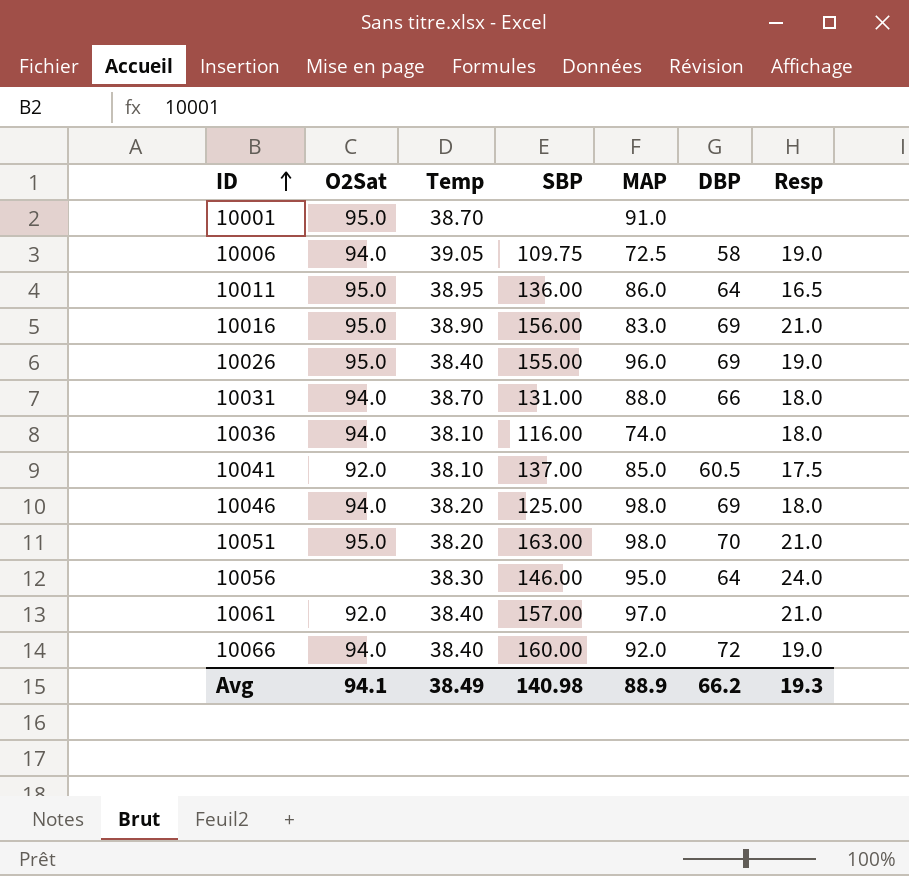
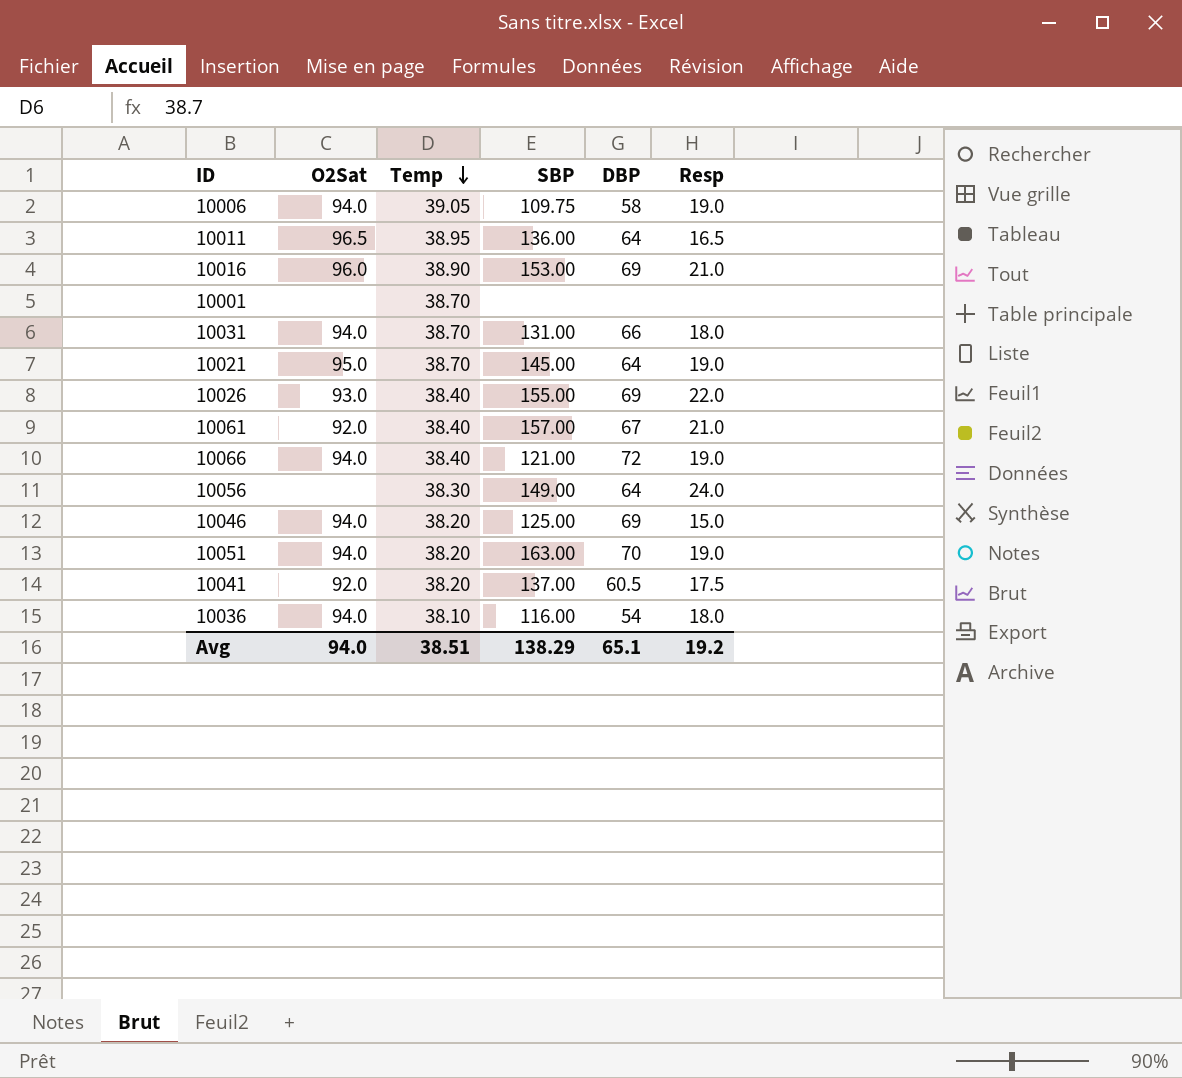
row order: ID ascending -> Temp descending
column MAP | position: 5 -> none
10011 | O2Sat: 95.0 -> 96.5
10016 | O2Sat: 95.0 -> 96.0
10016 | SBP: 156.00 -> 153.00
10001 | O2Sat: 95.0 -> none
row 10021: none -> 95.0 | 38.70 | 145.00 | 64 | 19.0
10026 | O2Sat: 95.0 -> 93.0
10026 | Resp: 19.0 -> 22.0
10061 | DBP: none -> 67
10066 | SBP: 160.00 -> 121.00
10056 | SBP: 146.00 -> 149.00
10046 | Resp: 18.0 -> 15.0
10051 | O2Sat: 95.0 -> 94.0
10051 | Resp: 21.0 -> 19.0
10041 | Temp: 38.10 -> 38.20
10036 | DBP: none -> 54
Avg | O2Sat: 94.1 -> 94.0
Avg | Temp: 38.49 -> 38.51
Avg | SBP: 140.98 -> 138.29
Avg | DBP: 66.2 -> 65.1
Avg | Resp: 19.3 -> 19.2

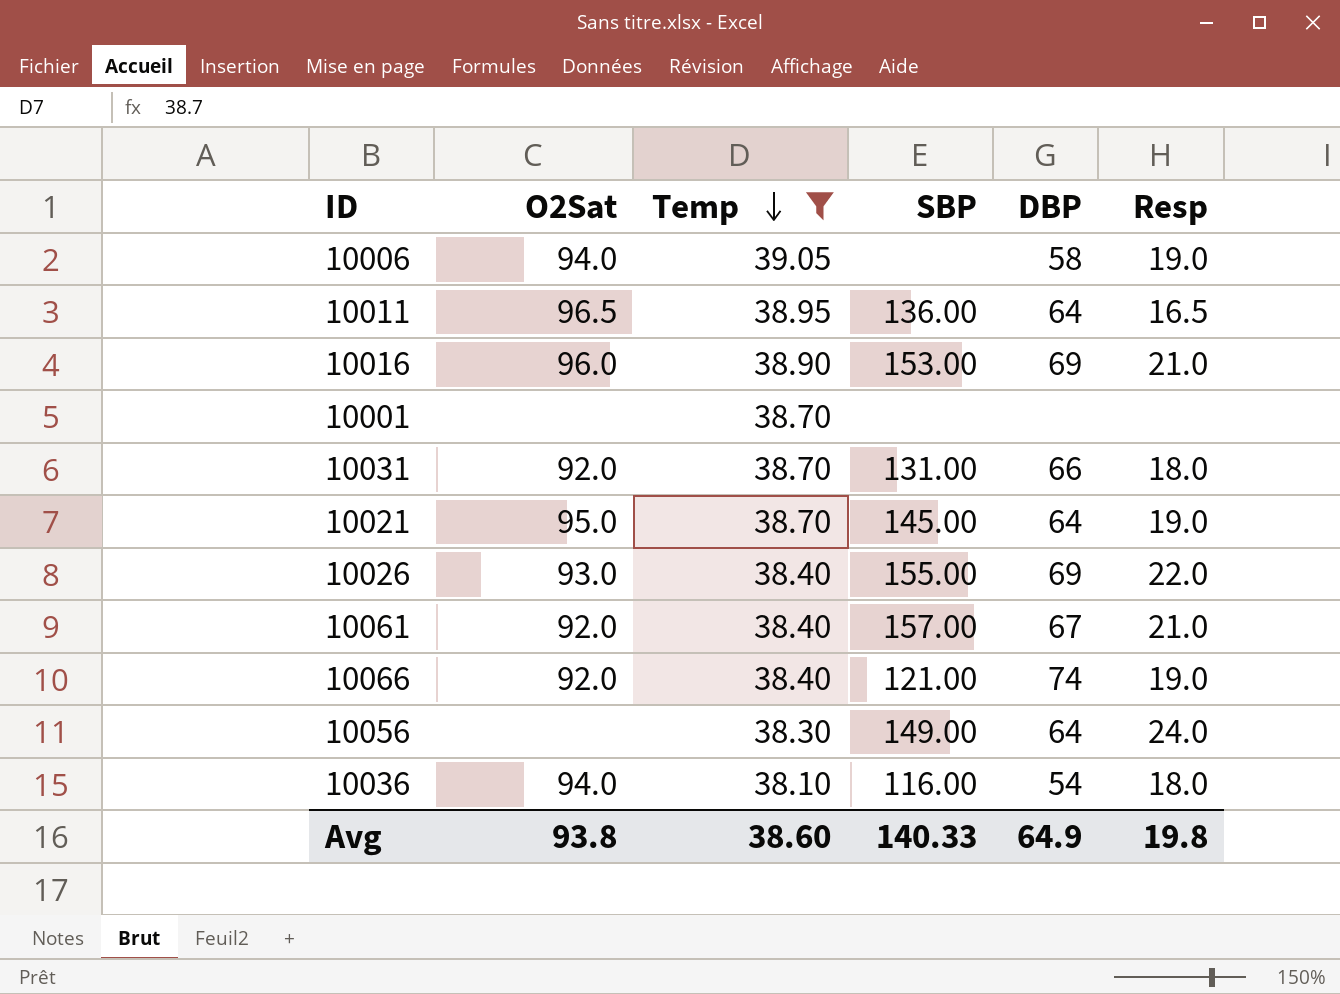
filter: none -> Temp != 38.20
10006 | SBP: 109.75 -> none
10031 | O2Sat: 94.0 -> 92.0
10066 | O2Sat: 94.0 -> 92.0
10066 | DBP: 72 -> 74
Avg | O2Sat: 94.0 -> 93.8
Avg | Temp: 38.51 -> 38.60
Avg | SBP: 138.29 -> 140.33
Avg | DBP: 65.1 -> 64.9
Avg | Resp: 19.2 -> 19.8

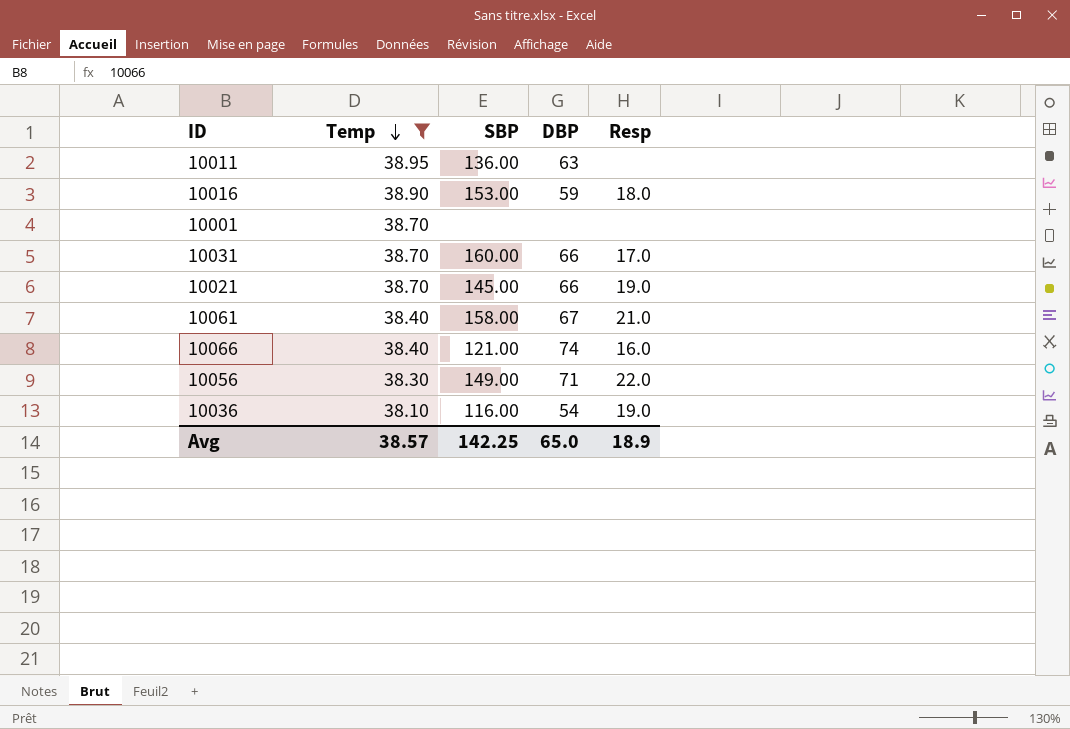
column O2Sat | position: 2 -> none
row 10006: 94.0 | 39.05 | none | 58 | 19.0 -> none
row 10026: 93.0 | 38.40 | 155.00 | 69 | 22.0 -> none
10011 | DBP: 64 -> 63
10011 | Resp: 16.5 -> none
10016 | DBP: 69 -> 59
10016 | Resp: 21.0 -> 18.0
10031 | SBP: 131.00 -> 160.00
10031 | Resp: 18.0 -> 17.0
10021 | DBP: 64 -> 66
10061 | SBP: 157.00 -> 158.00
10066 | Resp: 19.0 -> 16.0
10056 | DBP: 64 -> 71
10056 | Resp: 24.0 -> 22.0
10036 | Resp: 18.0 -> 19.0
Avg | Temp: 38.60 -> 38.57
Avg | SBP: 140.33 -> 142.25
Avg | DBP: 64.9 -> 65.0
Avg | Resp: 19.8 -> 18.9

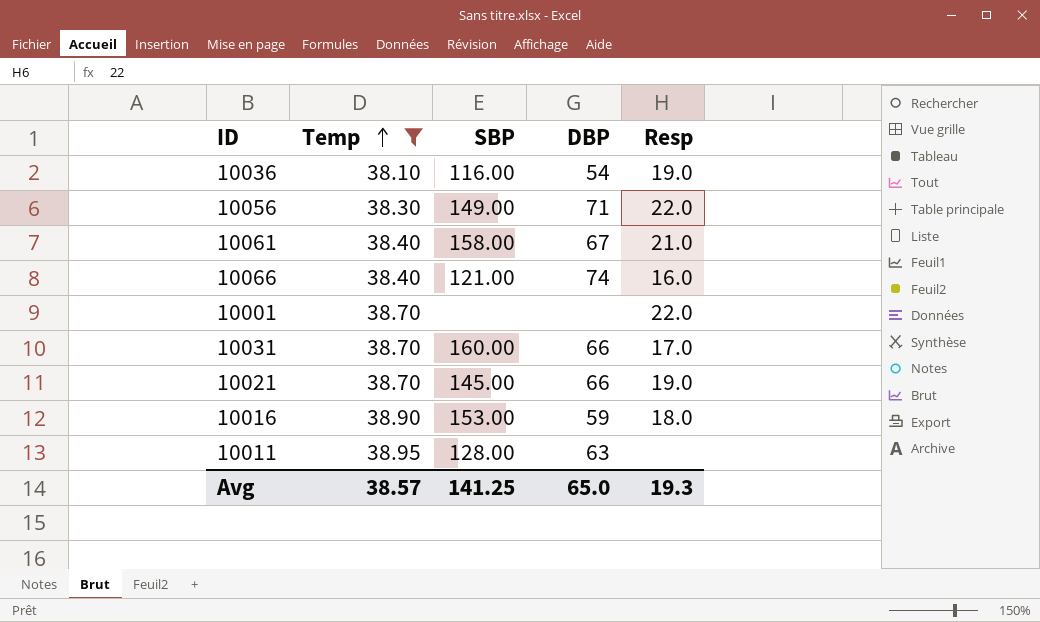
row order: Temp descending -> Temp ascending
10001 | Resp: none -> 22.0
10011 | SBP: 136.00 -> 128.00
Avg | SBP: 142.25 -> 141.25
Avg | Resp: 18.9 -> 19.3

